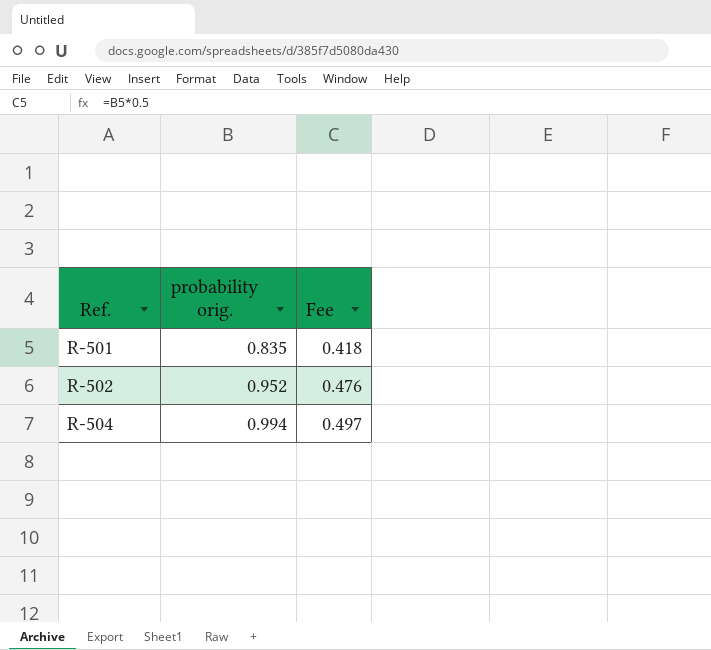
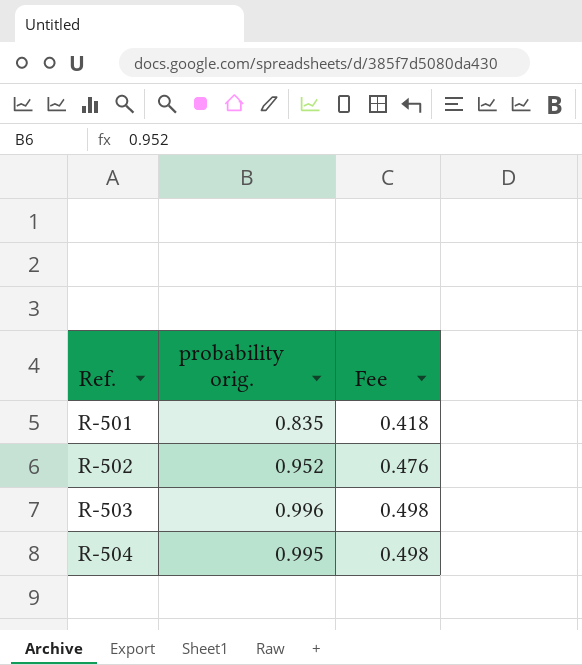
row R-503: none -> 0.996 | 0.498
R-504 | probability orig.: 0.994 -> 0.995
R-504 | Fee: 0.497 -> 0.498

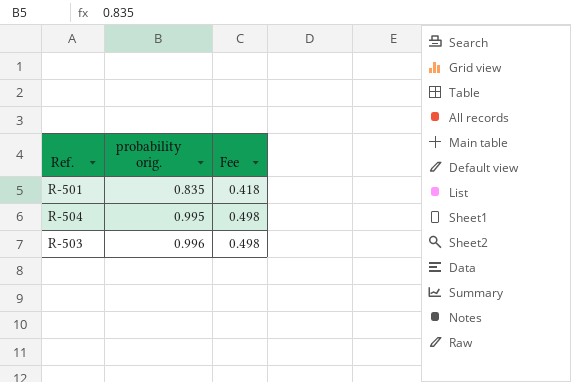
row order: Ref. ascending -> probability orig. ascending
row R-502: 0.952 | 0.476 -> none

